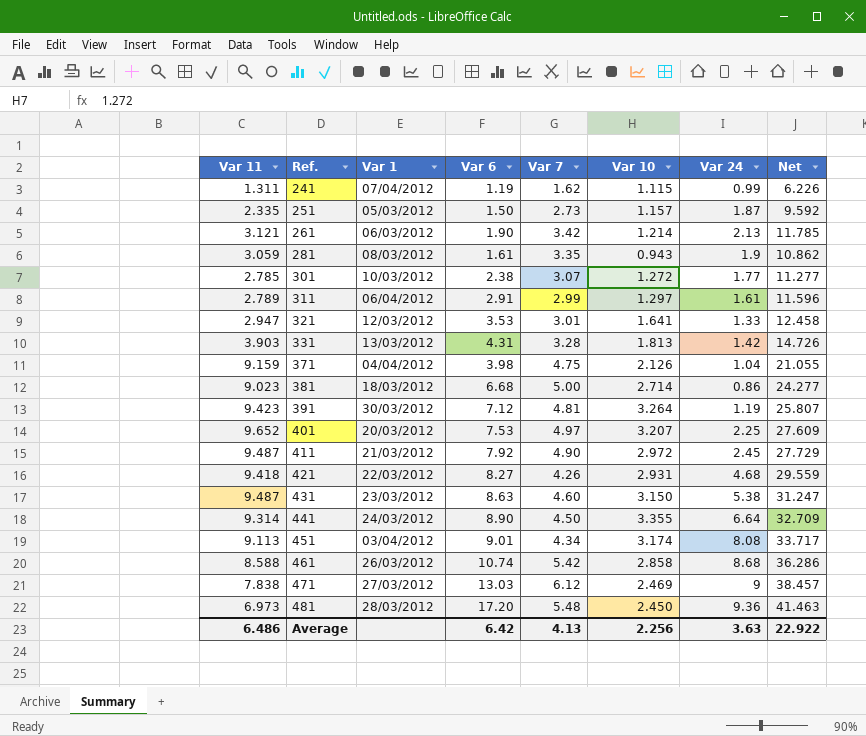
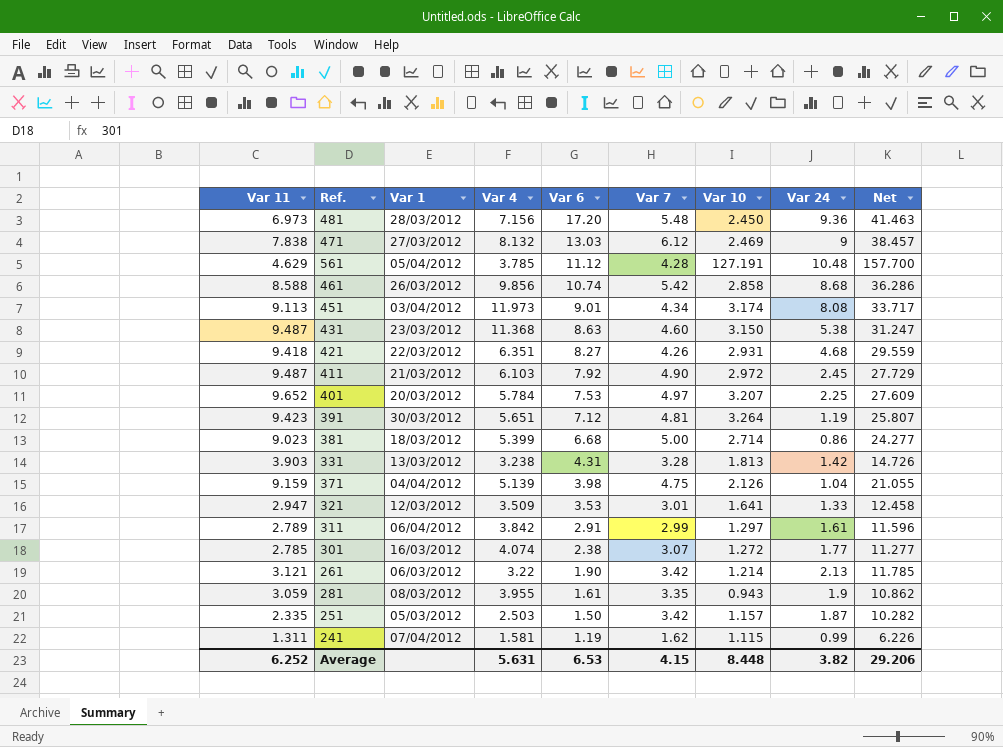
row order: Ref. ascending -> Var 6 descending
column Var 4 | position: none -> 4
row 441: 9.314 | 24/03/2012 | 8.90 | 4.50 | 3.355 | 6.64 | 32.709 -> none
row 561: none -> 4.629 | 05/04/2012 | 3.785 | 11.12 | 4.28 | 127.191 | 10.48 | 157.700
301 | Var 1: 10/03/2012 -> 16/03/2012
251 | Var 7: 2.73 -> 3.42
251 | Net: 9.592 -> 10.282
Average | Var 11: 6.486 -> 6.252
Average | Var 6: 6.42 -> 6.53
Average | Var 7: 4.13 -> 4.15
Average | Var 10: 2.256 -> 8.448
Average | Var 24: 3.63 -> 3.82
Average | Net: 22.922 -> 29.206

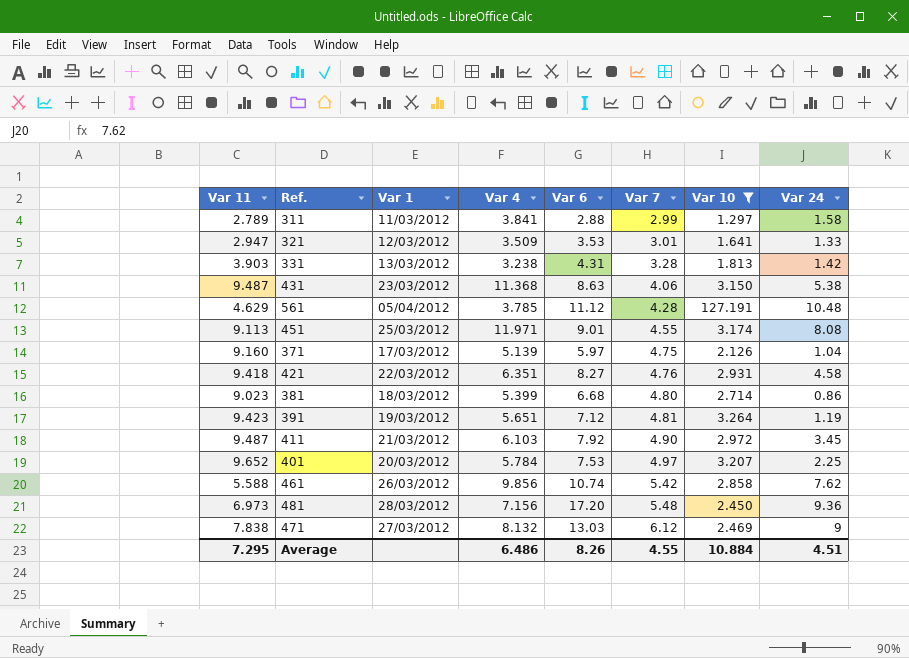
filter: none -> Var 10 >= 1.297
row order: Var 6 descending -> Var 7 ascending
column Net | formula: [Var 11] + [Var 6] + [Var 7] + [Var 10] + [Var 24] -> none
311 | Var 1: 06/04/2012 -> 11/03/2012
311 | Var 4: 3.842 -> 3.841
311 | Var 6: 2.91 -> 2.88
311 | Var 24: 1.61 -> 1.58
431 | Var 7: 4.60 -> 4.06
451 | Var 1: 03/04/2012 -> 25/03/2012
451 | Var 4: 11.973 -> 11.971
451 | Var 7: 4.34 -> 4.55
371 | Var 11: 9.159 -> 9.160
371 | Var 1: 04/04/2012 -> 17/03/2012
371 | Var 6: 3.98 -> 5.97
421 | Var 7: 4.26 -> 4.76
421 | Var 24: 4.68 -> 4.58
381 | Var 7: 5.00 -> 4.80
391 | Var 1: 30/03/2012 -> 19/03/2012
411 | Var 24: 2.45 -> 3.45
461 | Var 11: 8.588 -> 5.588
461 | Var 24: 8.68 -> 7.62
Average | Var 11: 6.252 -> 7.295
Average | Var 4: 5.631 -> 6.486
Average | Var 6: 6.53 -> 8.26
Average | Var 7: 4.15 -> 4.55
Average | Var 10: 8.448 -> 10.884
Average | Var 24: 3.82 -> 4.51

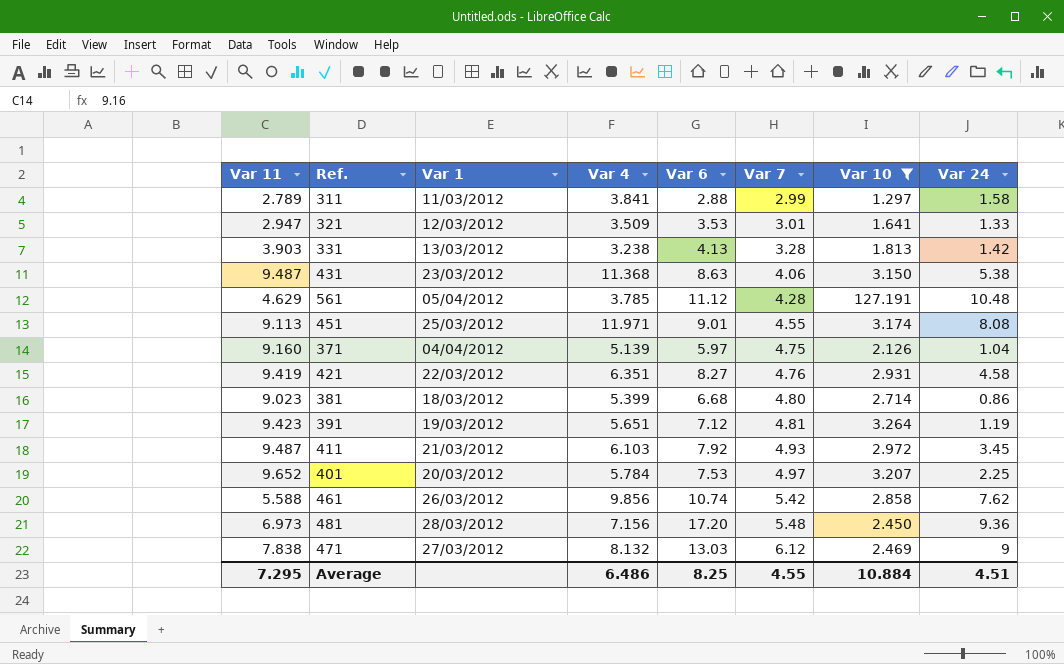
331 | Var 6: 4.31 -> 4.13
371 | Var 1: 17/03/2012 -> 04/04/2012
421 | Var 11: 9.418 -> 9.419
411 | Var 7: 4.90 -> 4.93
Average | Var 6: 8.26 -> 8.25

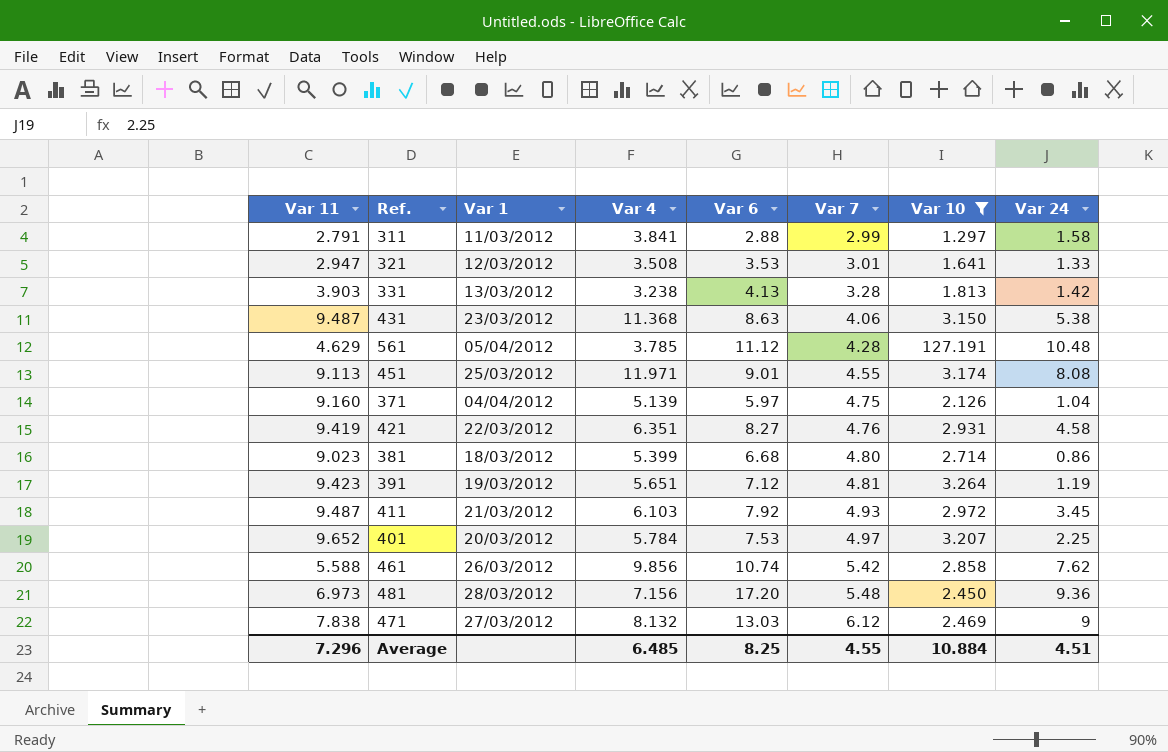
311 | Var 11: 2.789 -> 2.791
321 | Var 4: 3.509 -> 3.508
Average | Var 11: 7.295 -> 7.296
Average | Var 4: 6.486 -> 6.485

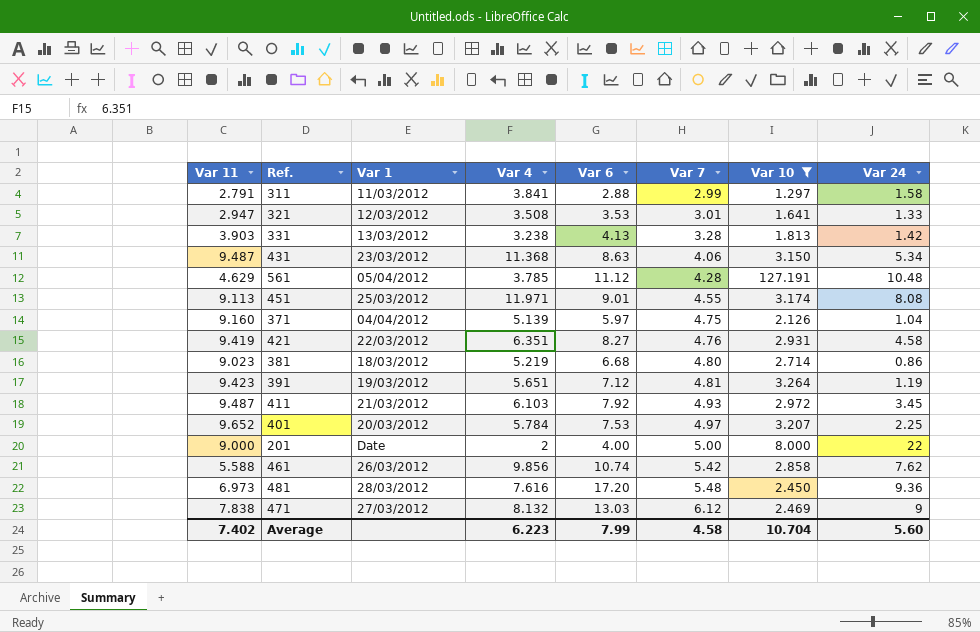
431 | Var 24: 5.38 -> 5.34
381 | Var 4: 5.399 -> 5.219
row 201: none -> 9.000 | Date | 2 | 4.00 | 5.00 | 8.000 | 22
481 | Var 4: 7.156 -> 7.616
Average | Var 11: 7.296 -> 7.402
Average | Var 4: 6.485 -> 6.223
Average | Var 6: 8.25 -> 7.99
Average | Var 7: 4.55 -> 4.58
Average | Var 10: 10.884 -> 10.704
Average | Var 24: 4.51 -> 5.60

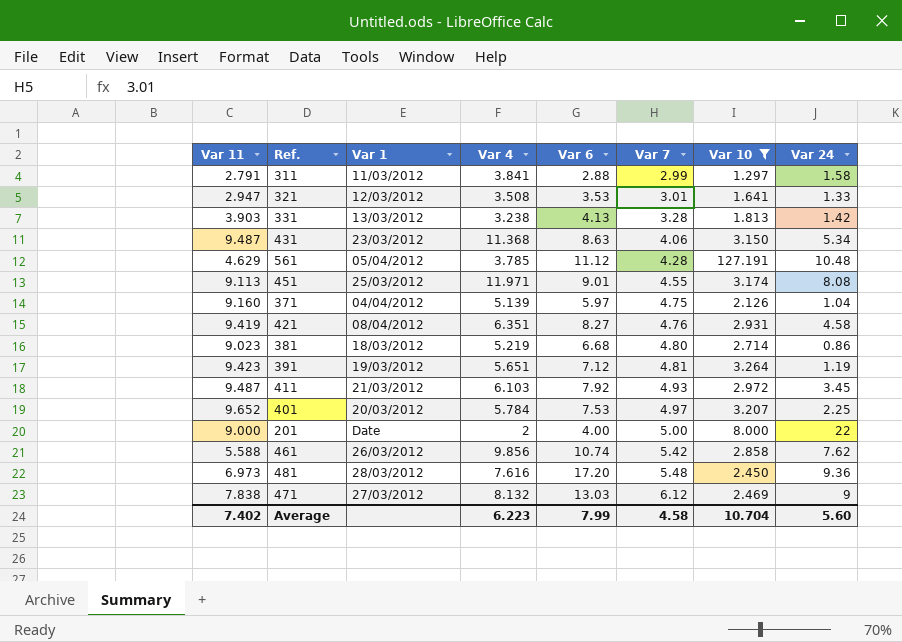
421 | Var 1: 22/03/2012 -> 08/04/2012

